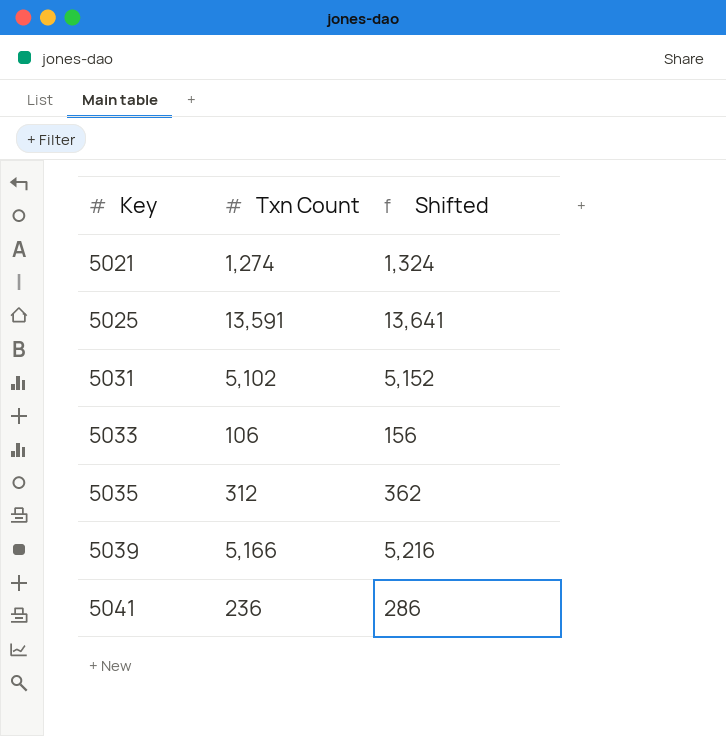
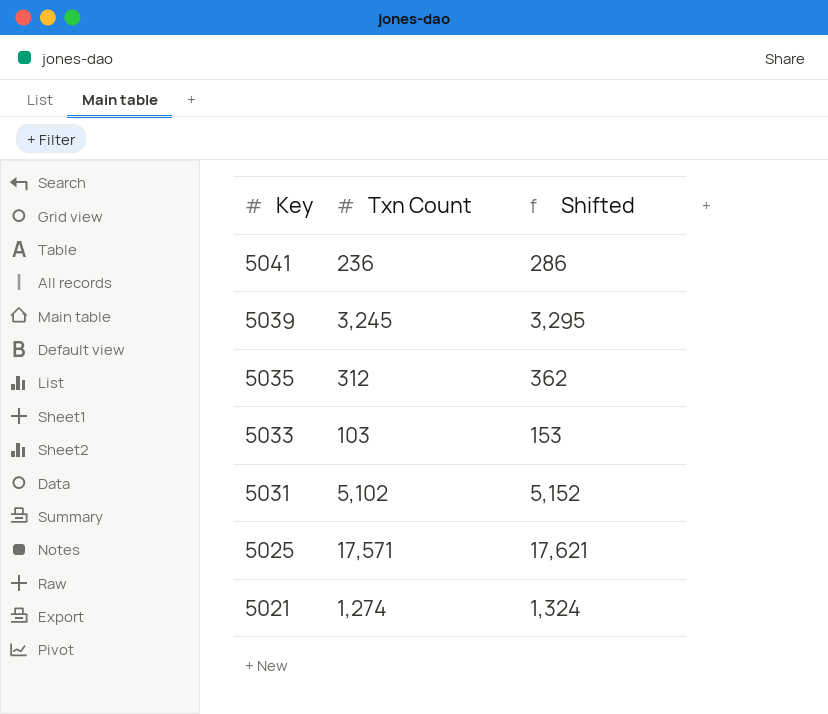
row order: Key ascending -> Key descending
5039 | Txn Count: 5,166 -> 3,245
5039 | Shifted: 5,216 -> 3,295
5033 | Txn Count: 106 -> 103
5033 | Shifted: 156 -> 153
5025 | Txn Count: 13,591 -> 17,571
5025 | Shifted: 13,641 -> 17,621

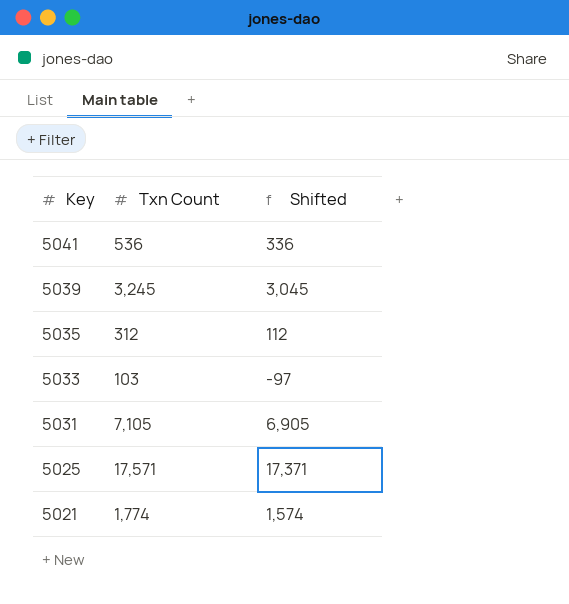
column Shifted | formula: [Txn Count] + 50 -> [Txn Count] - 200
5041 | Txn Count: 236 -> 536
5031 | Txn Count: 5,102 -> 7,105
5021 | Txn Count: 1,274 -> 1,774

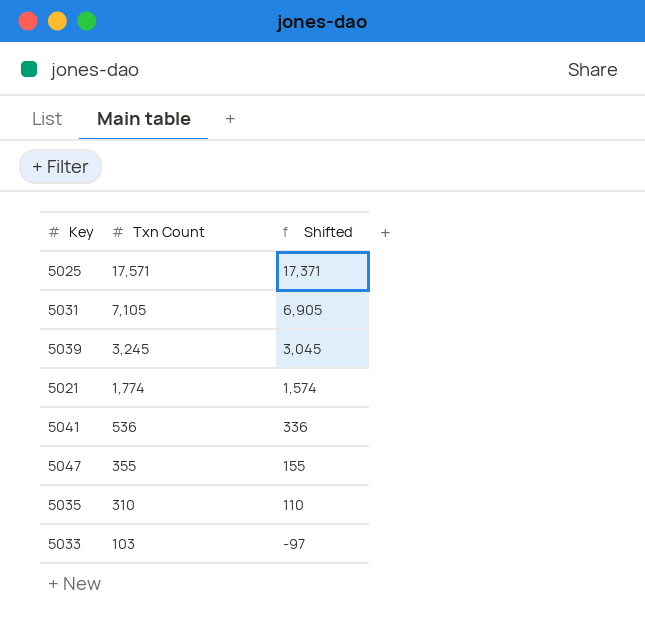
row order: Key descending -> Txn Count descending
row 5047: none -> 355 | 155
5035 | Txn Count: 312 -> 310
5035 | Shifted: 112 -> 110

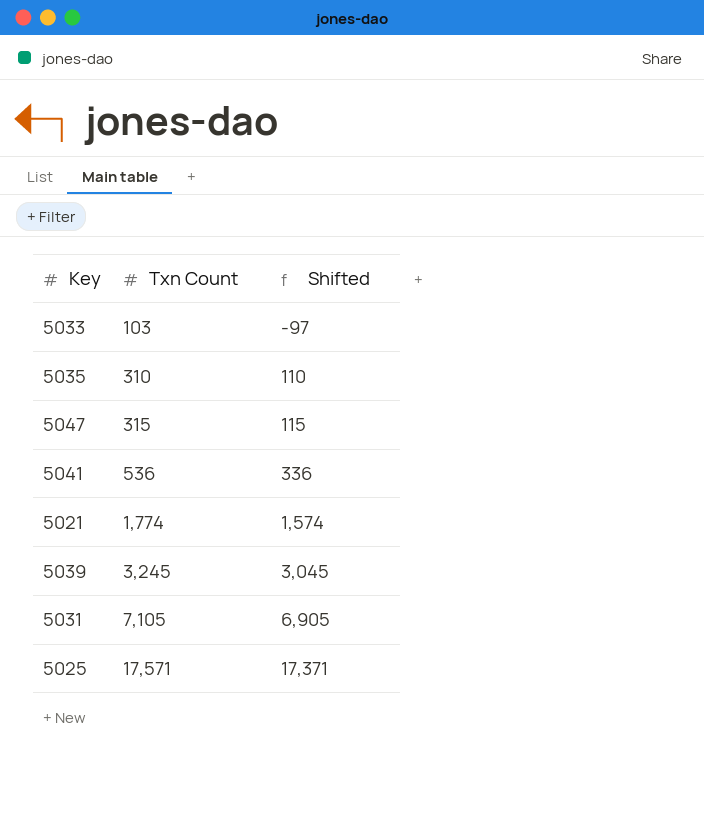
row order: Txn Count descending -> Txn Count ascending
5047 | Txn Count: 355 -> 315
5047 | Shifted: 155 -> 115

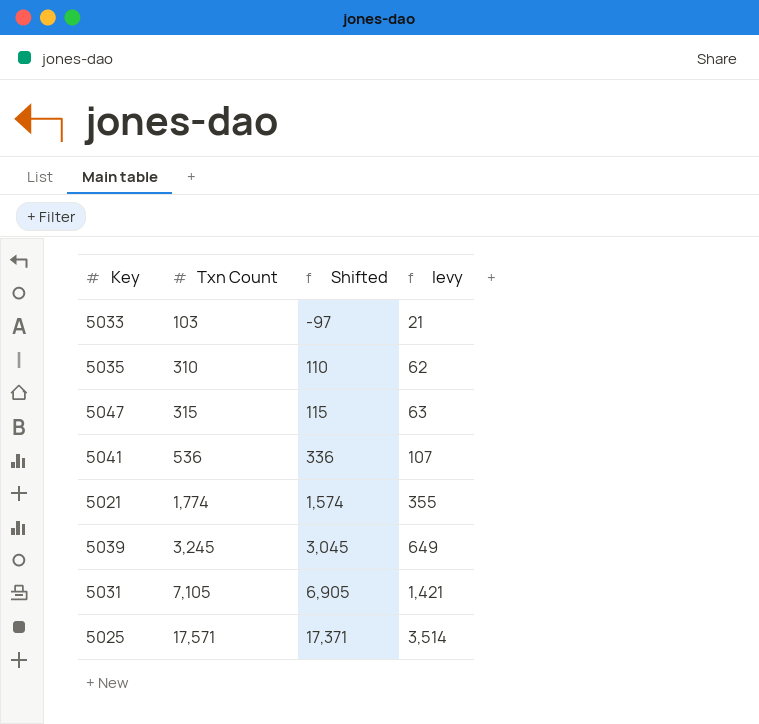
column levy | formula: none -> [Txn Count] * 0.2

